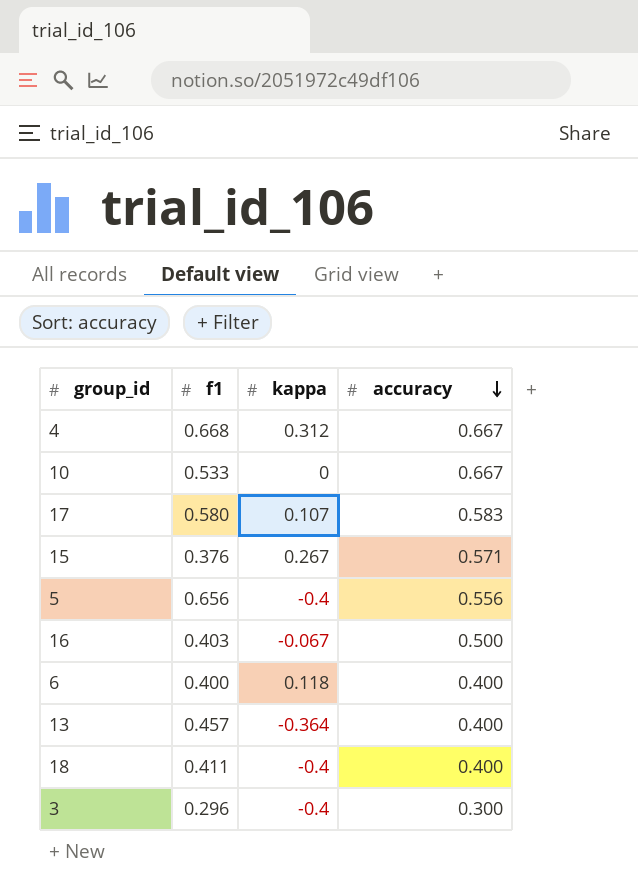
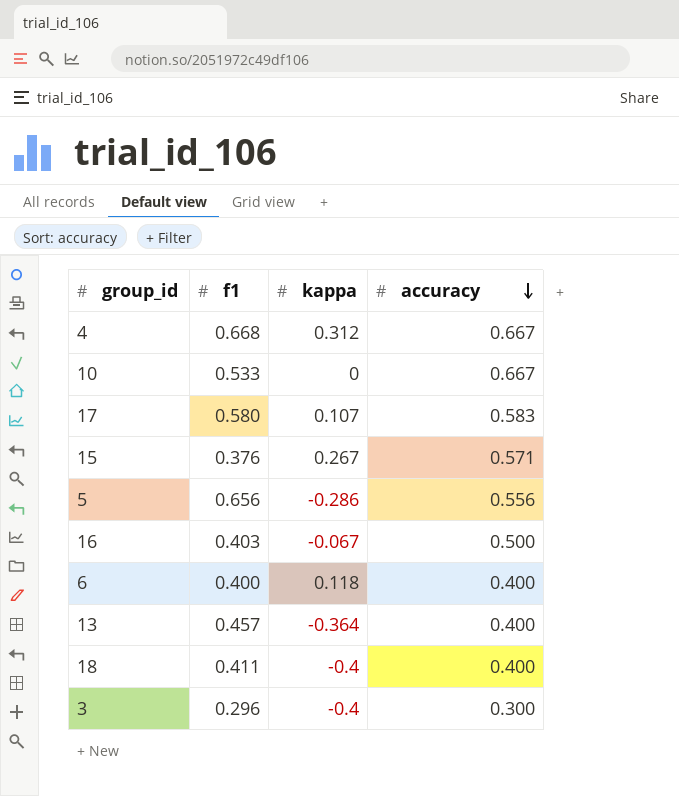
5 | kappa: -0.4 -> -0.286

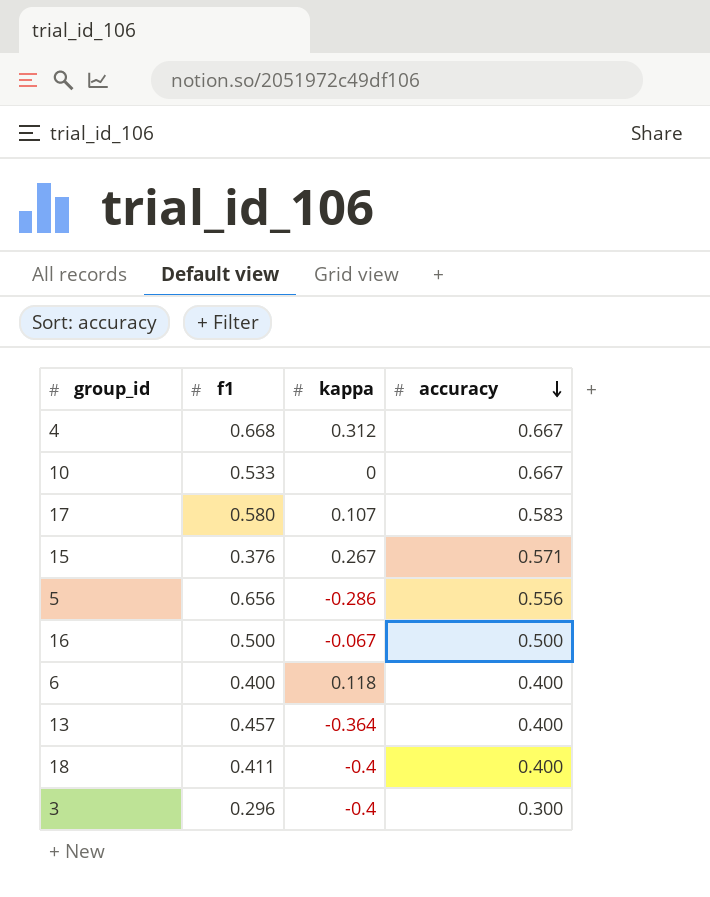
16 | f1: 0.403 -> 0.500

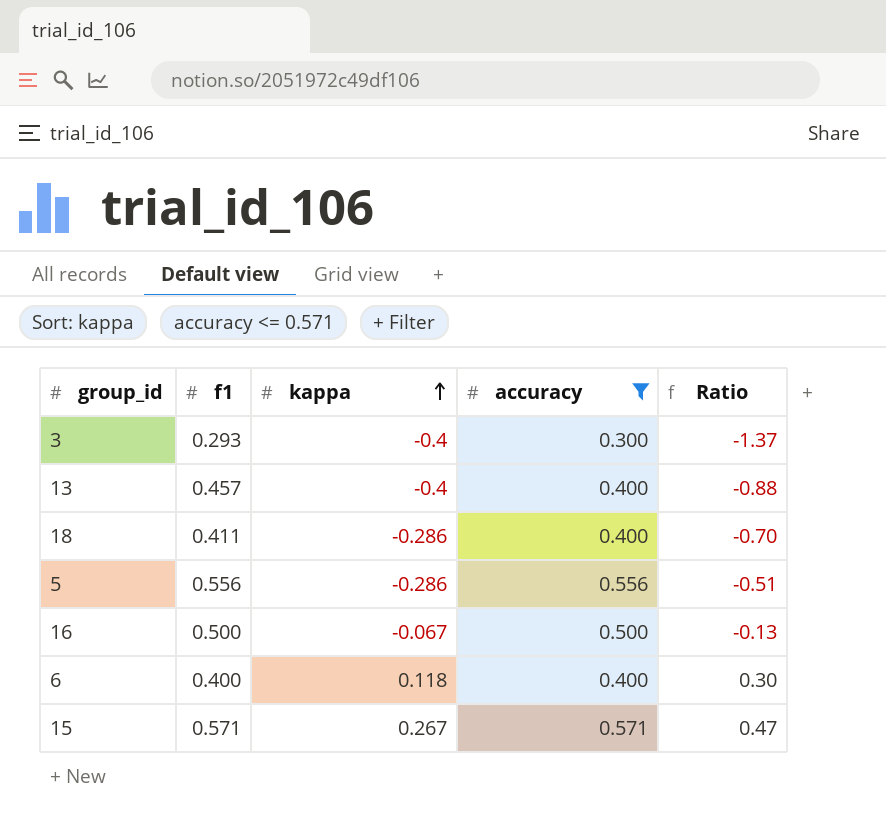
filter: none -> accuracy <= 0.571
row order: accuracy descending -> kappa ascending
column Ratio | formula: none -> [kappa] / [f1]
3 | f1: 0.296 -> 0.293
13 | kappa: -0.364 -> -0.4
18 | kappa: -0.4 -> -0.286
5 | f1: 0.656 -> 0.556
15 | f1: 0.376 -> 0.571

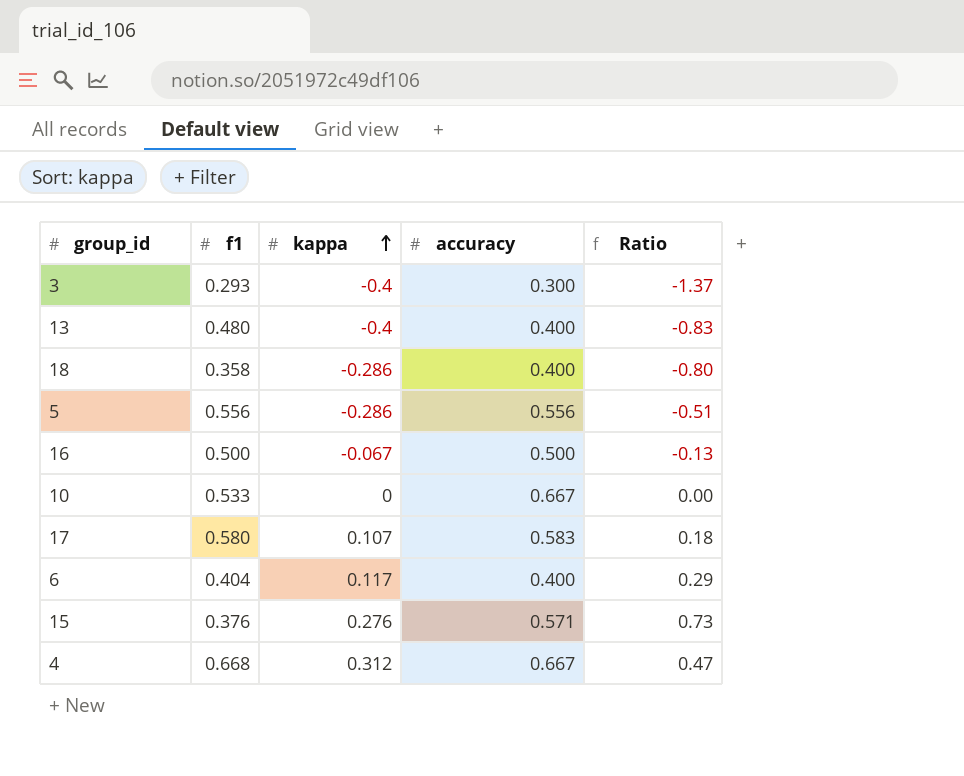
filter: accuracy <= 0.571 -> none
13 | f1: 0.457 -> 0.480
13 | Ratio: -0.88 -> -0.83
18 | f1: 0.411 -> 0.358
18 | Ratio: -0.70 -> -0.80
6 | f1: 0.400 -> 0.404
6 | kappa: 0.118 -> 0.117
6 | Ratio: 0.30 -> 0.29
15 | f1: 0.571 -> 0.376
15 | kappa: 0.267 -> 0.276
15 | Ratio: 0.47 -> 0.73

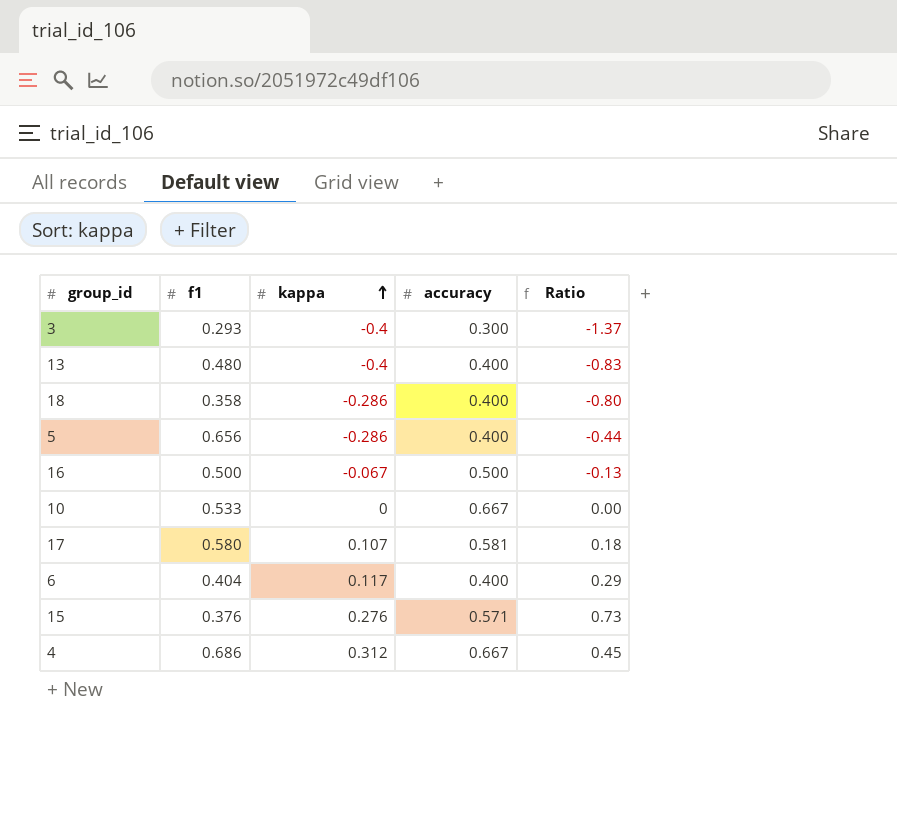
5 | f1: 0.556 -> 0.656
5 | accuracy: 0.556 -> 0.400
5 | Ratio: -0.51 -> -0.44
17 | accuracy: 0.583 -> 0.581
4 | f1: 0.668 -> 0.686
4 | Ratio: 0.47 -> 0.45

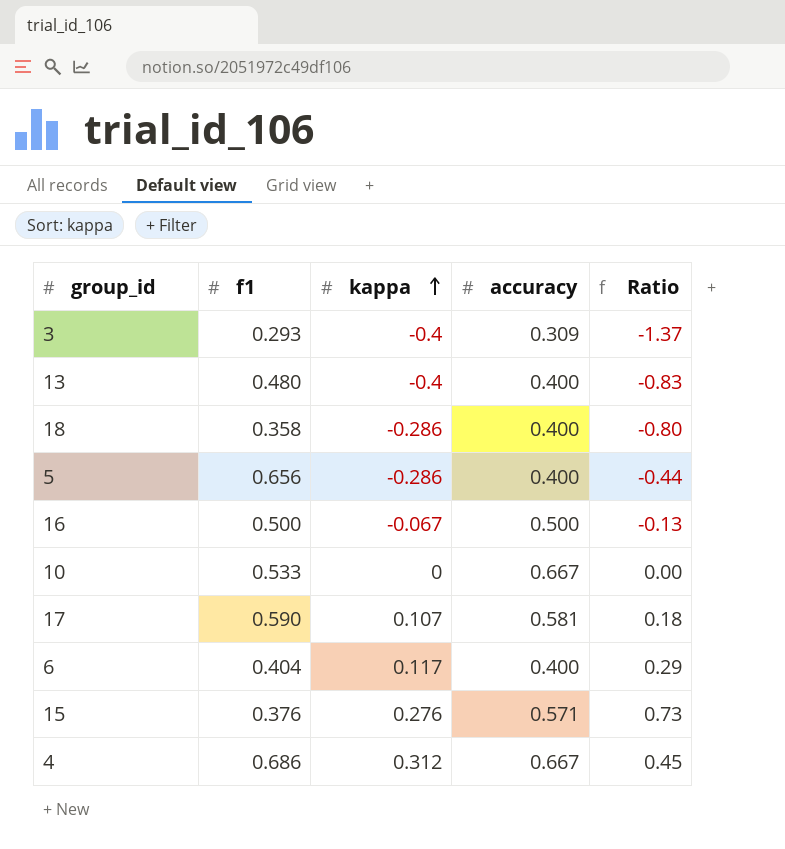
3 | accuracy: 0.300 -> 0.309
17 | f1: 0.580 -> 0.590

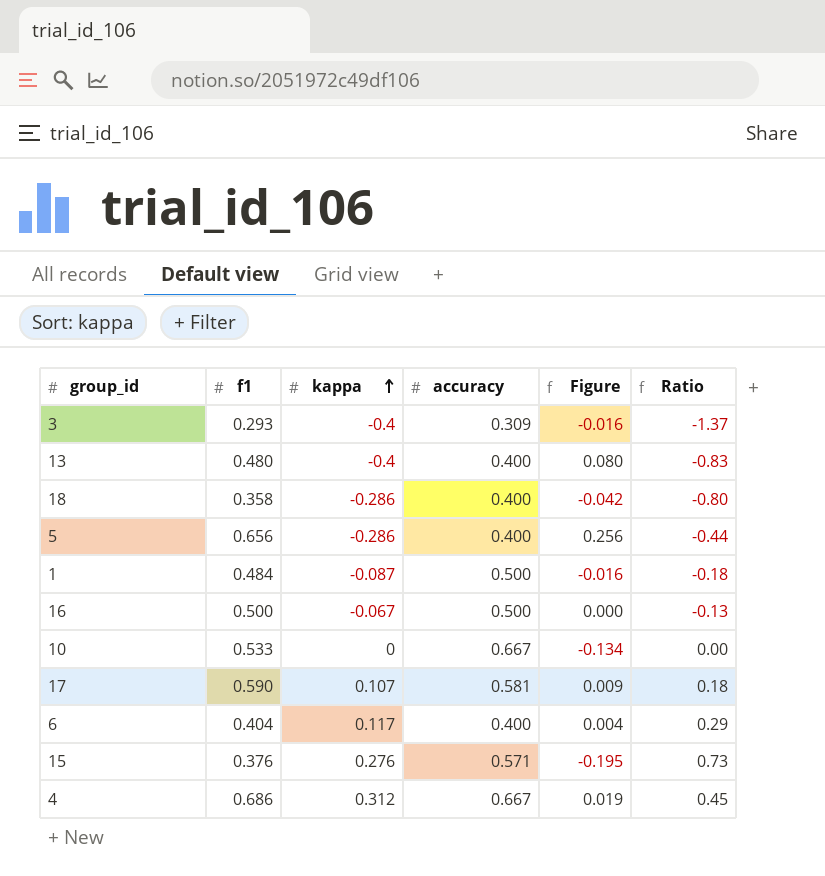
column Figure | formula: none -> [f1] - [accuracy]
row 1: none -> 0.484 | -0.087 | 0.500 | -0.016 | -0.18

